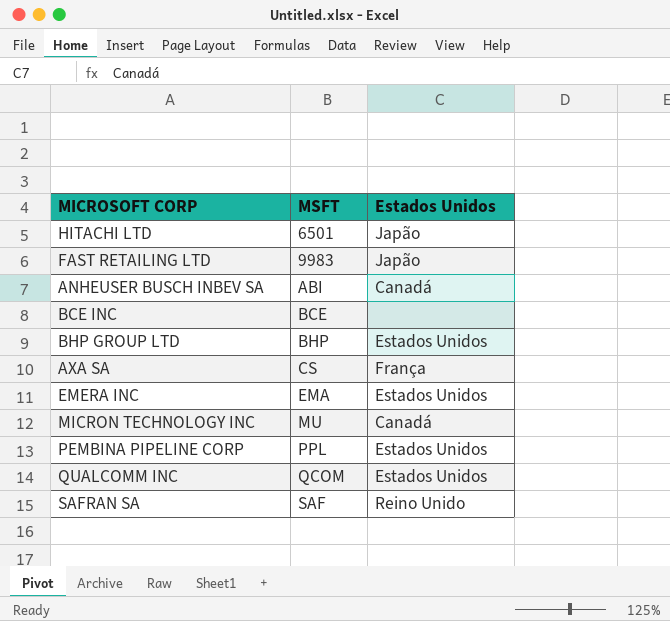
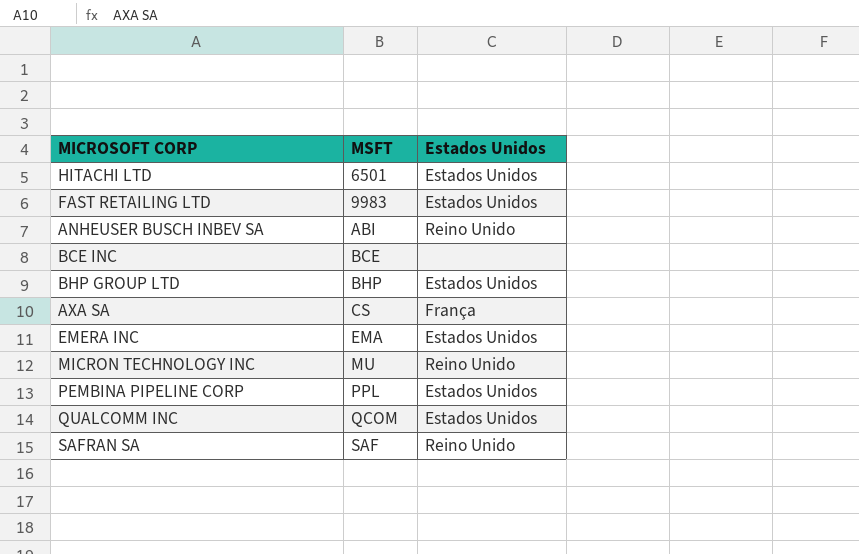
HITACHI LTD | Estados Unidos: Japão -> Estados Unidos
FAST RETAILING LTD | Estados Unidos: Japão -> Estados Unidos
ANHEUSER BUSCH INBEV SA | Estados Unidos: Canadá -> Reino Unido
MICRON TECHNOLOGY INC | Estados Unidos: Canadá -> Reino Unido

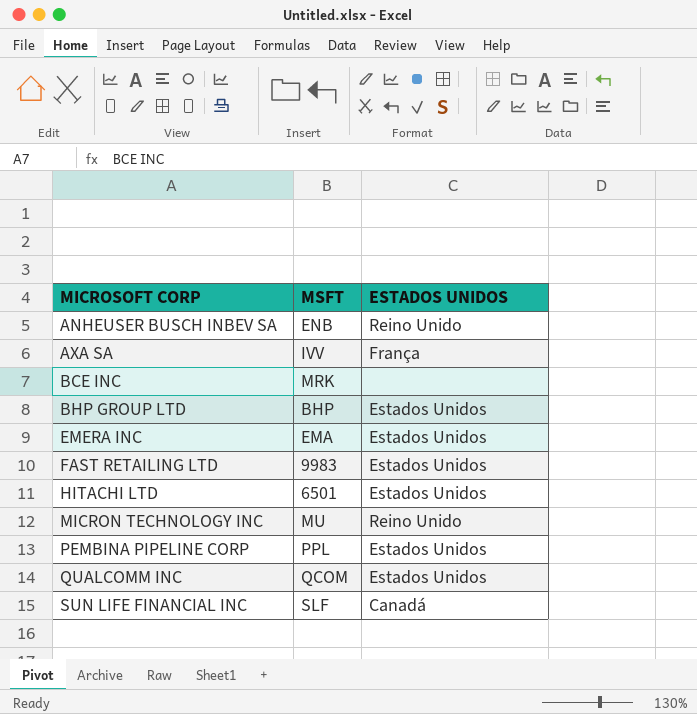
row order: MSFT ascending -> MICROSOFT CORP ascending
column name: Estados Unidos -> ESTADOS UNIDOS
row SAFRAN SA: SAF | Reino Unido -> none
ANHEUSER BUSCH INBEV SA | MSFT: ABI -> ENB
AXA SA | MSFT: CS -> IVV
BCE INC | MSFT: BCE -> MRK
row SUN LIFE FINANCIAL INC: none -> SLF | Canadá

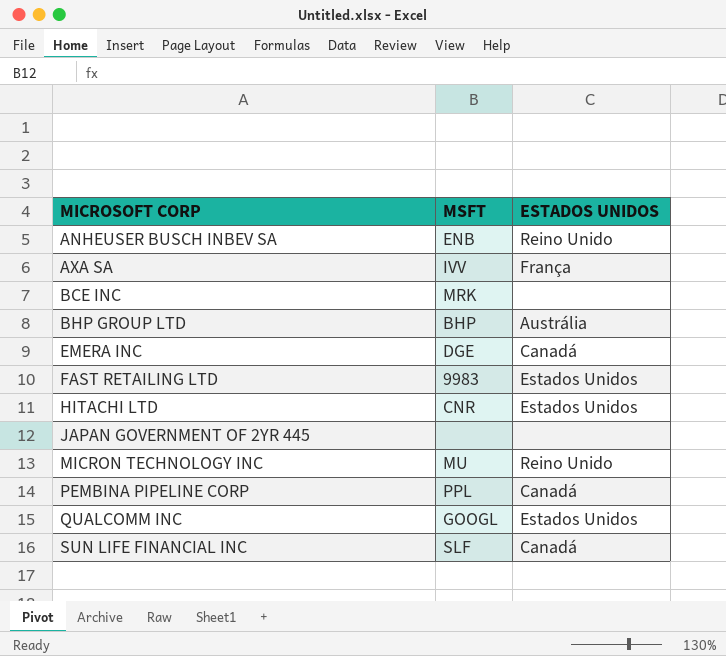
BHP GROUP LTD | ESTADOS UNIDOS: Estados Unidos -> Austrália
EMERA INC | MSFT: EMA -> DGE
EMERA INC | ESTADOS UNIDOS: Estados Unidos -> Canadá
HITACHI LTD | MSFT: 6501 -> CNR
row JAPAN GOVERNMENT OF 2YR 445: none -> none | none
PEMBINA PIPELINE CORP | ESTADOS UNIDOS: Estados Unidos -> Canadá
QUALCOMM INC | MSFT: QCOM -> GOOGL

